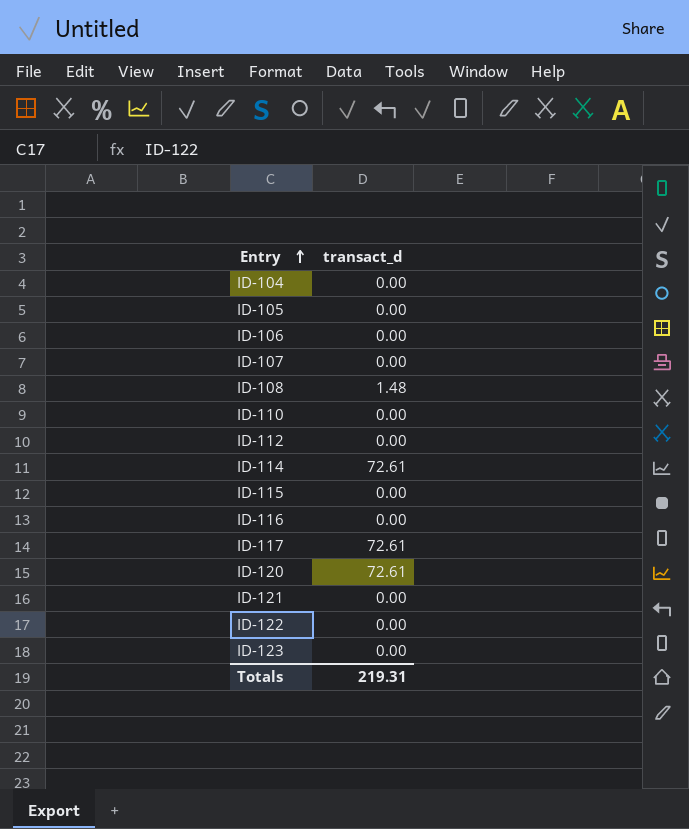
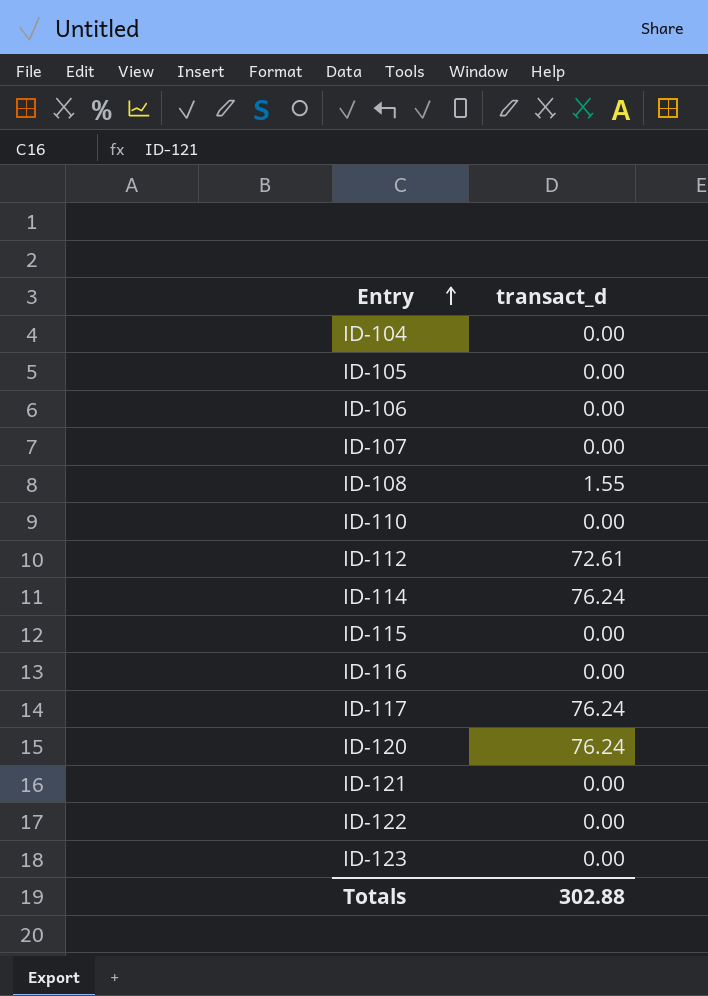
ID-108 | transact_d: 1.48 -> 1.55
ID-112 | transact_d: 0.00 -> 72.61
ID-114 | transact_d: 72.61 -> 76.24
ID-117 | transact_d: 72.61 -> 76.24
ID-120 | transact_d: 72.61 -> 76.24
Totals | transact_d: 219.31 -> 302.88

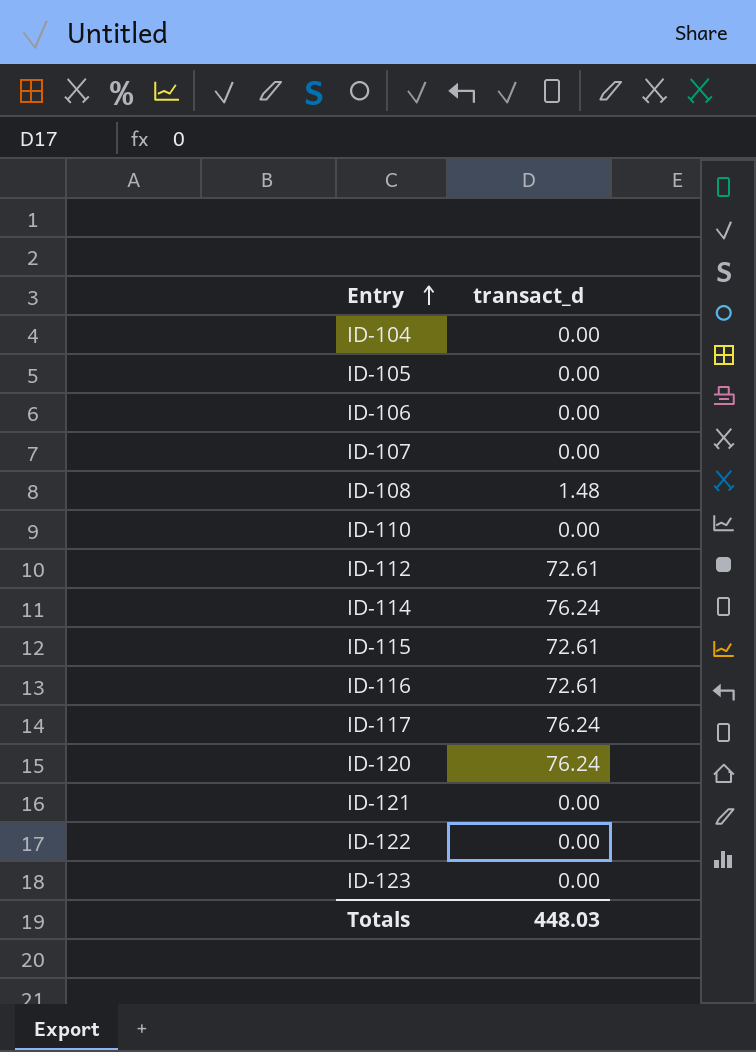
ID-108 | transact_d: 1.55 -> 1.48
ID-115 | transact_d: 0.00 -> 72.61
ID-116 | transact_d: 0.00 -> 72.61
Totals | transact_d: 302.88 -> 448.03

